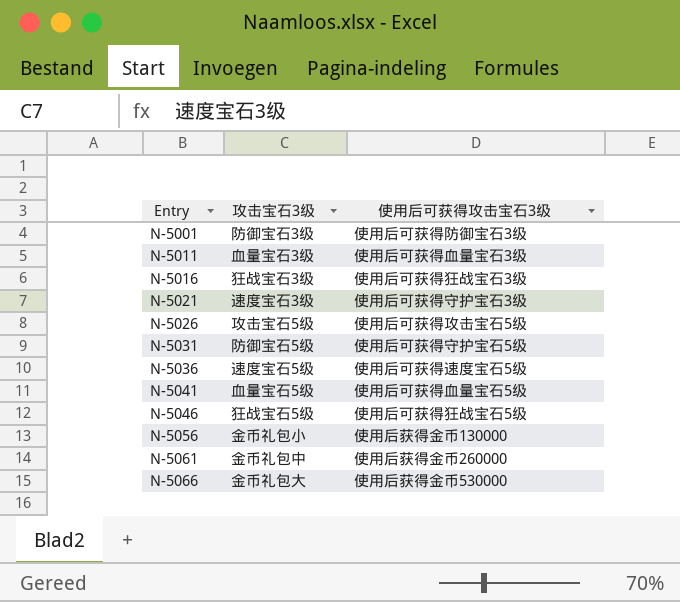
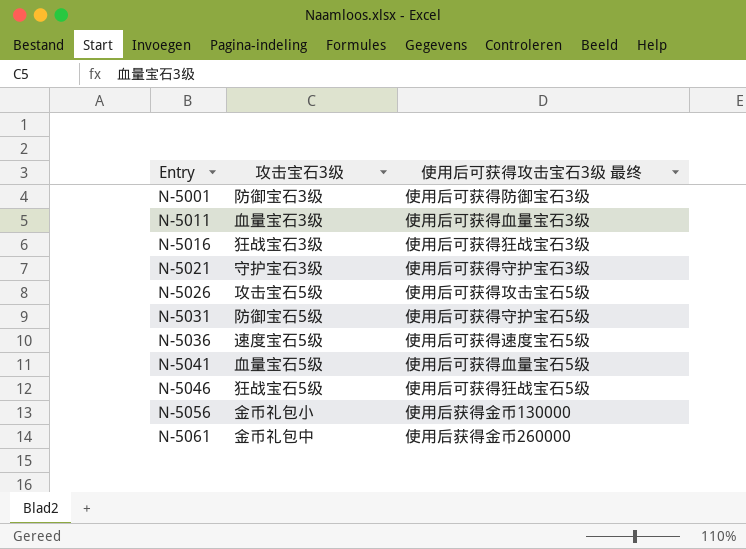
column name: 使用后可获得攻击宝石3级 -> 使用后可获得攻击宝石3级 最终
row N-5066: 金币礼包大 | 使用后获得金币530000 -> none
N-5021 | 攻击宝石3级: 速度宝石3级 -> 守护宝石3级

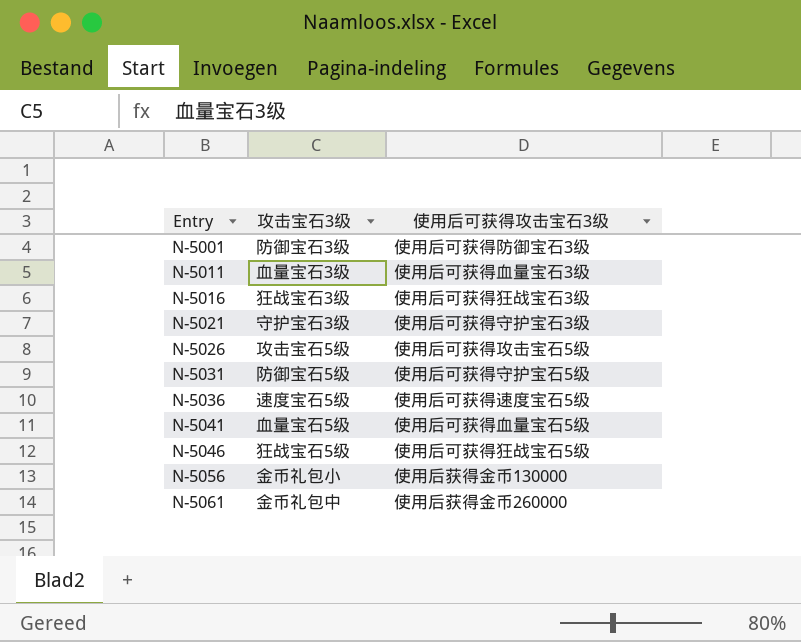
column name: 使用后可获得攻击宝石3级 最终 -> 使用后可获得攻击宝石3级

